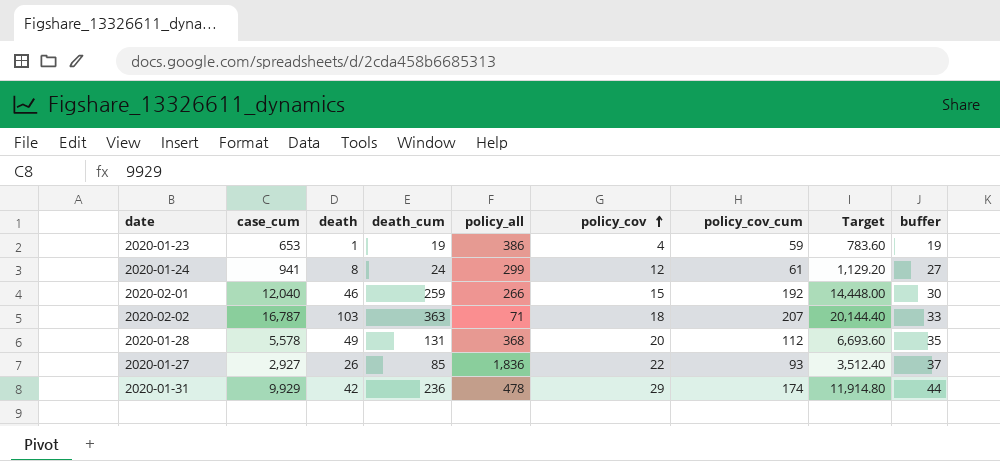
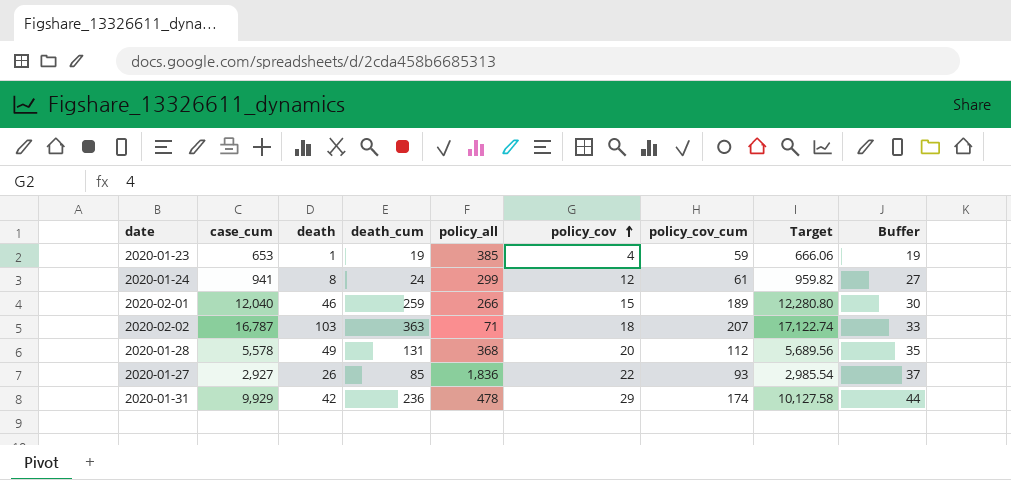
column Target | formula: [case_cum] * 1.2 -> [case_cum] * 1.02
column name: buffer -> Buffer
2020-01-23 | policy_all: 386 -> 385
2020-02-01 | policy_cov_cum: 192 -> 189

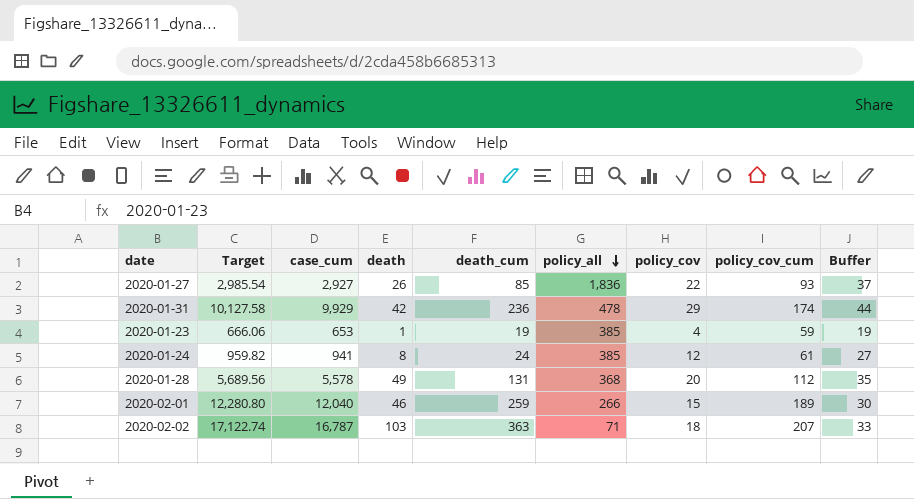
row order: policy_cov ascending -> policy_all descending
column Target | position: 8 -> 2
2020-01-24 | policy_all: 299 -> 385

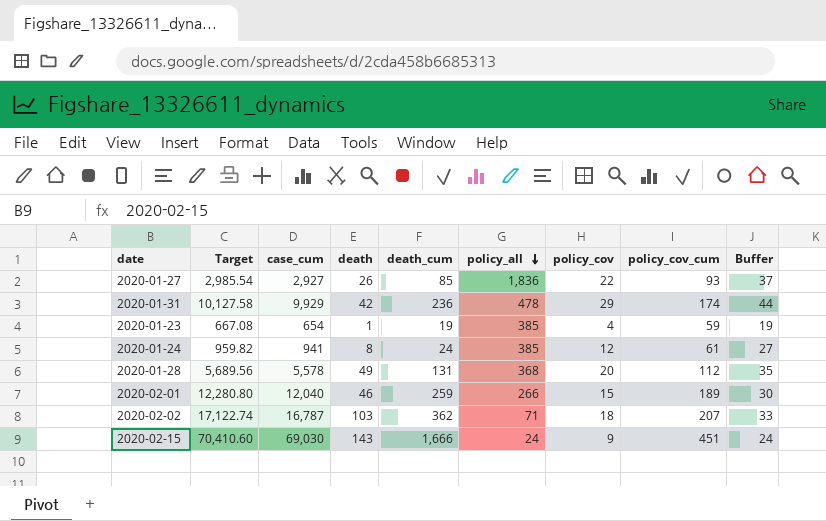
2020-01-23 | Target: 666.06 -> 667.08
2020-01-23 | case_cum: 653 -> 654
2020-02-02 | death_cum: 363 -> 362
row 2020-02-15: none -> 70,410.60 | 69,030 | 143 | 1,666 | 24 | 9 | 451 | 24

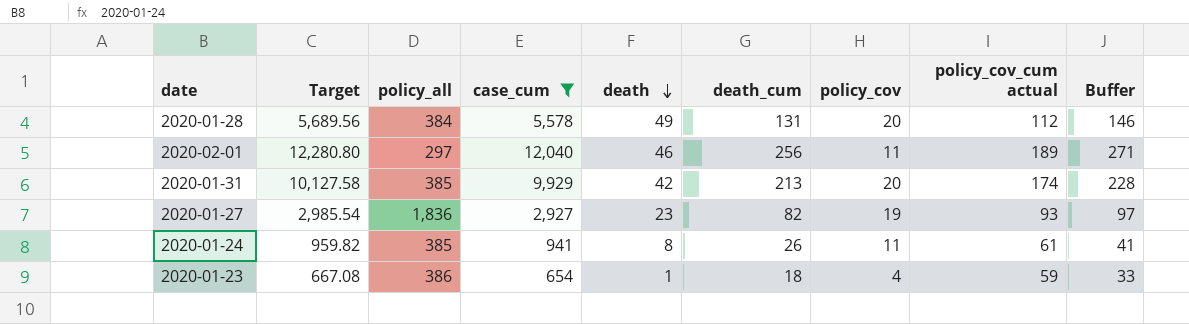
filter: none -> case_cum <= 12,040
row order: policy_all descending -> death descending
column policy_all | position: 6 -> 3
column name: policy_cov_cum -> policy_cov_cum actual
column Buffer | formula: [policy_cov] + 15 -> [death_cum] + 15
2020-01-28 | policy_all: 368 -> 384
2020-02-01 | policy_all: 266 -> 297
2020-02-01 | death_cum: 259 -> 256
2020-02-01 | policy_cov: 15 -> 11
2020-01-31 | policy_all: 478 -> 385
2020-01-31 | death_cum: 236 -> 213
2020-01-31 | policy_cov: 29 -> 20
2020-01-27 | death: 26 -> 23
2020-01-27 | death_cum: 85 -> 82
2020-01-27 | policy_cov: 22 -> 19
2020-01-24 | death_cum: 24 -> 26
2020-01-24 | policy_cov: 12 -> 11
2020-01-23 | policy_all: 385 -> 386
2020-01-23 | death_cum: 19 -> 18

